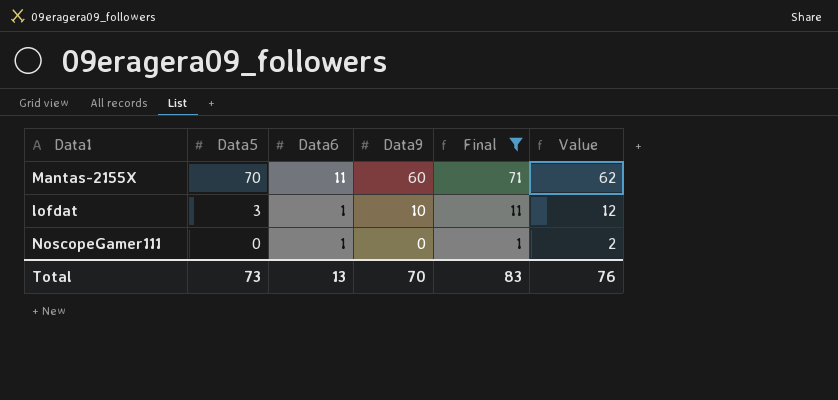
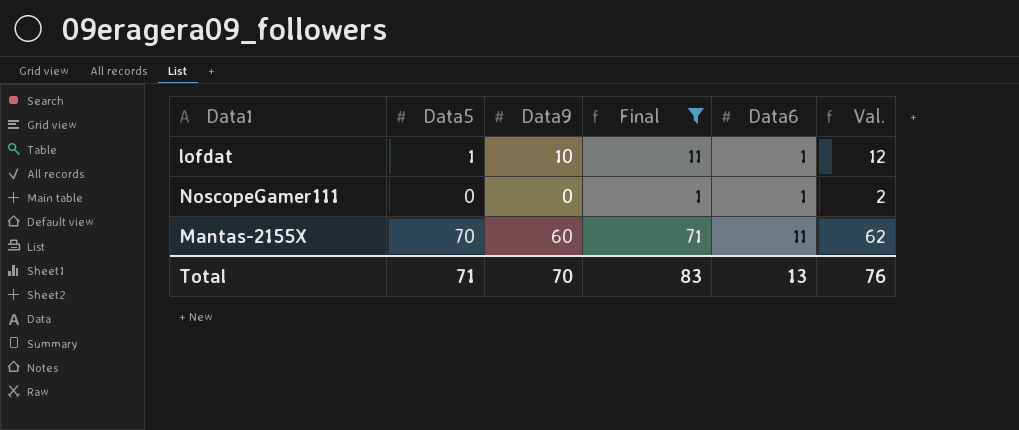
row order: Data5 descending -> Data6 ascending
column Data6 | position: 3 -> 5
column name: Value -> Val.
lofdat | Data5: 3 -> 1
Total | Data5: 73 -> 71

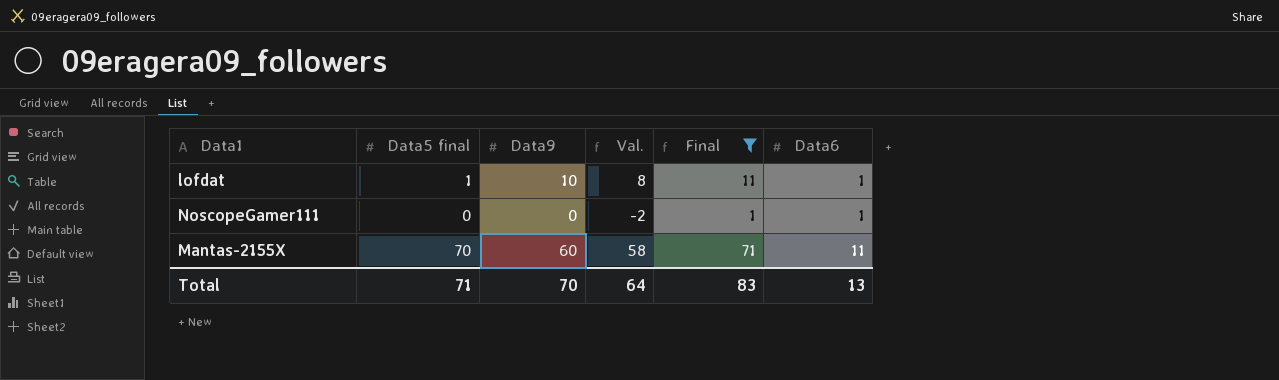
column name: Data5 -> Data5 final
column Val. | formula: [Data9] + 2 -> [Data9] - 2
column Val. | position: 6 -> 4
Total | Val.: 76 -> 64

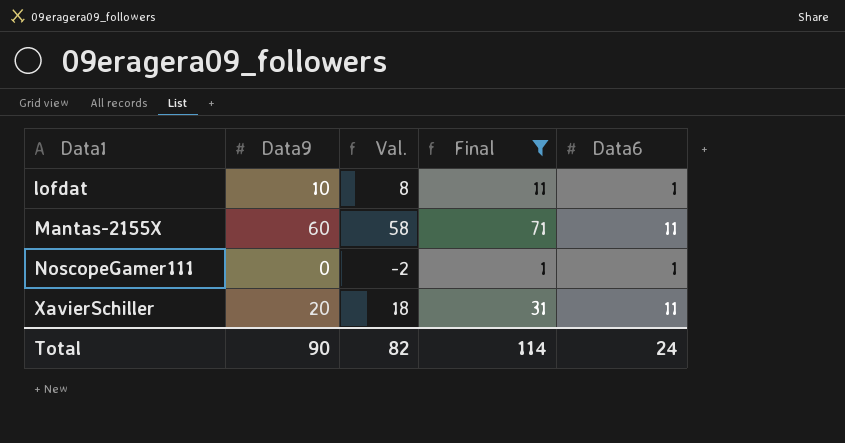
row order: Data6 ascending -> Data1 ascending
column Data5 final | position: 2 -> none
row XavierSchiller: none -> 20 | 18 | 31 | 11
Total | Data9: 70 -> 90
Total | Val.: 64 -> 82
Total | Final: 83 -> 114
Total | Data6: 13 -> 24

